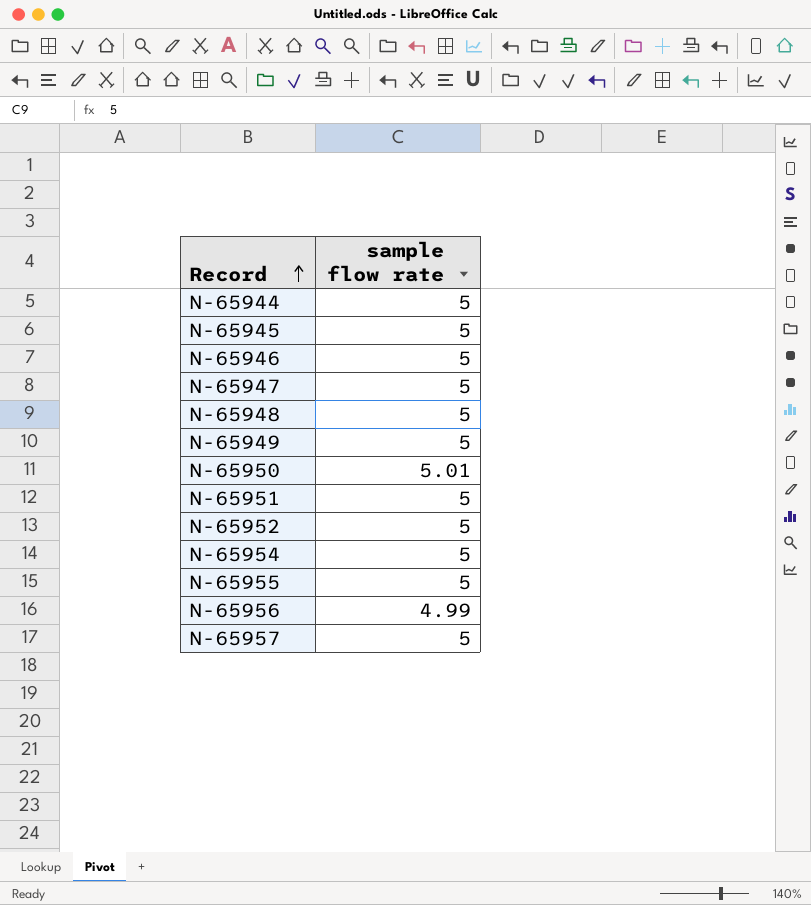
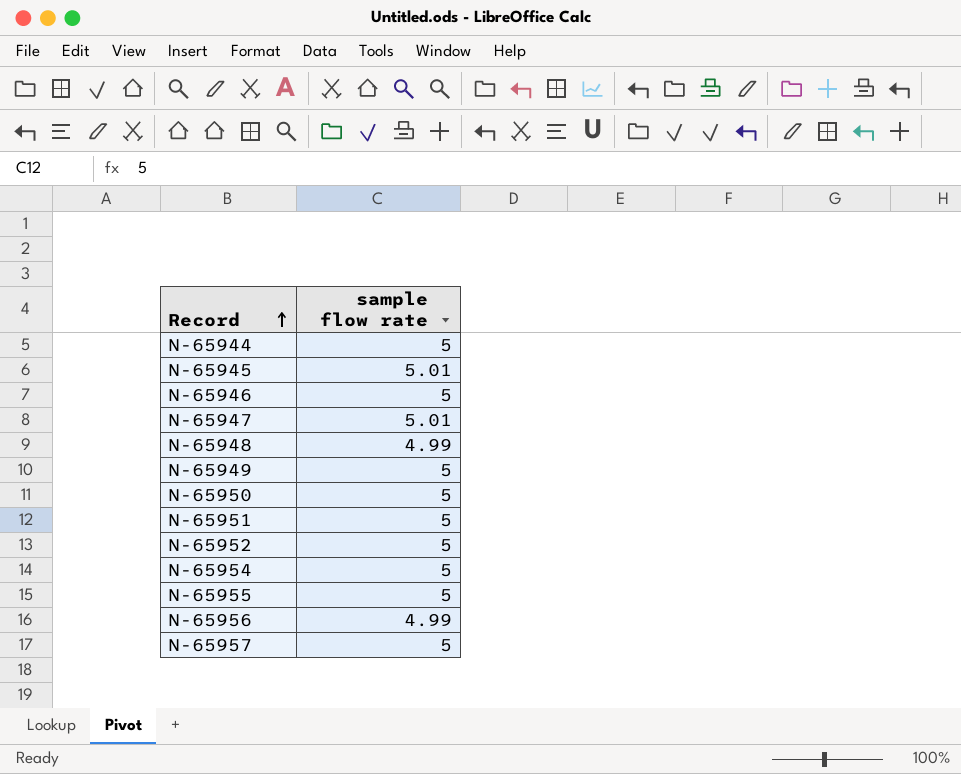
N-65945 | sample flow rate: 5 -> 5.01
N-65947 | sample flow rate: 5 -> 5.01
N-65948 | sample flow rate: 5 -> 4.99
N-65950 | sample flow rate: 5.01 -> 5

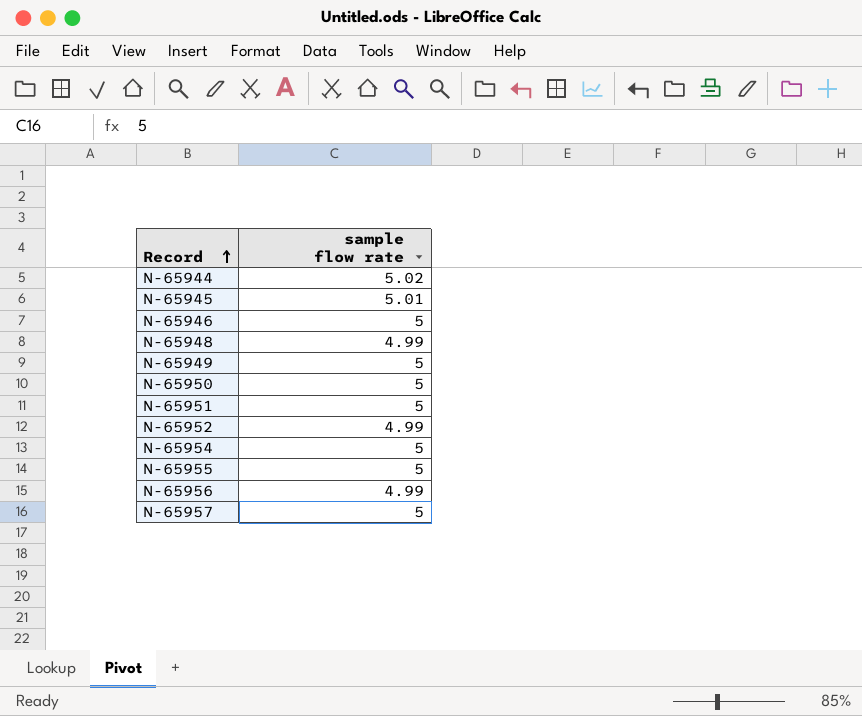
row N-65947: 5.01 -> none
N-65944 | sample flow rate: 5 -> 5.02
N-65952 | sample flow rate: 5 -> 4.99

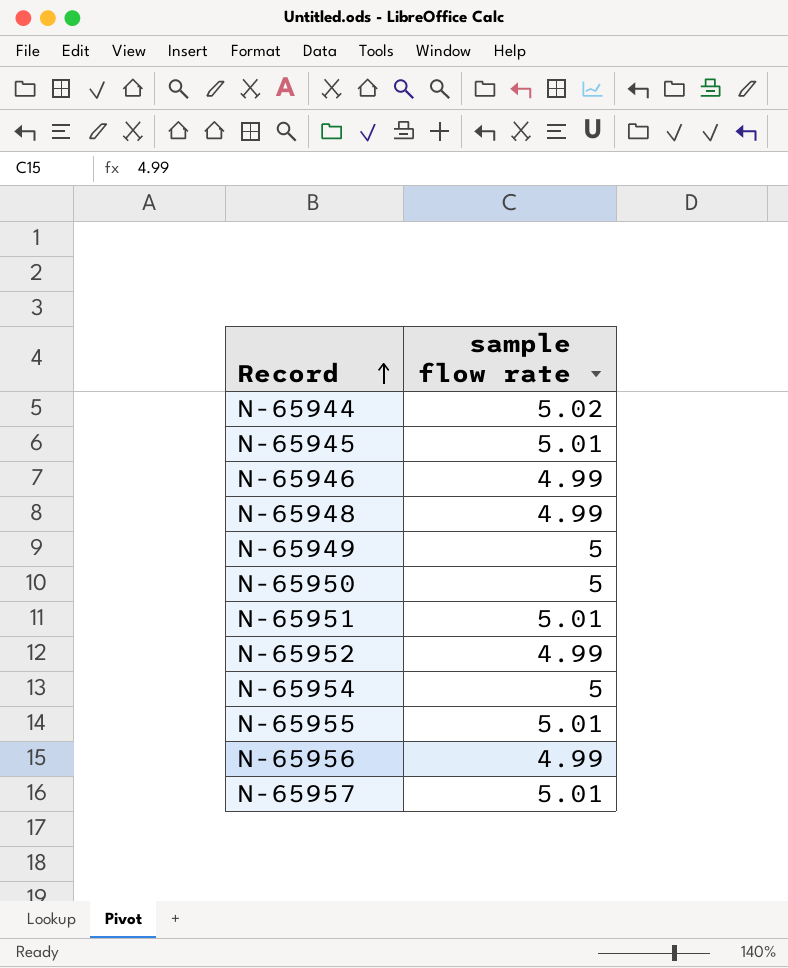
N-65946 | sample flow rate: 5 -> 4.99
N-65951 | sample flow rate: 5 -> 5.01
N-65955 | sample flow rate: 5 -> 5.01
N-65957 | sample flow rate: 5 -> 5.01

